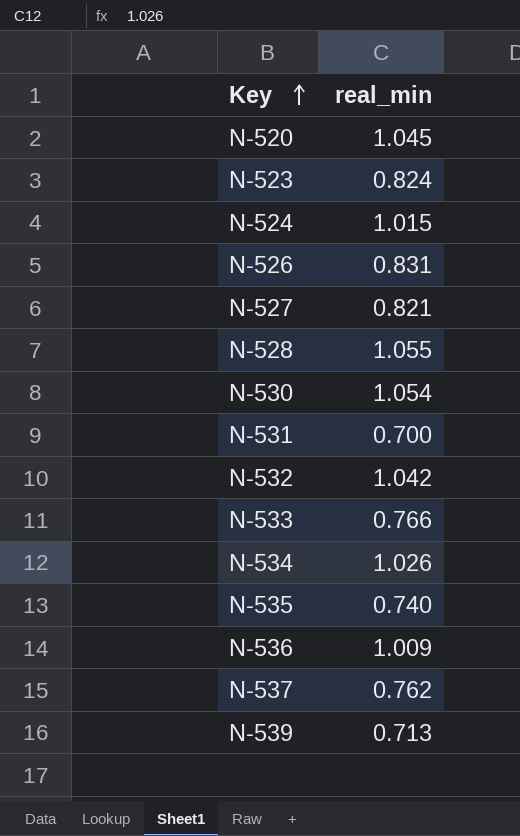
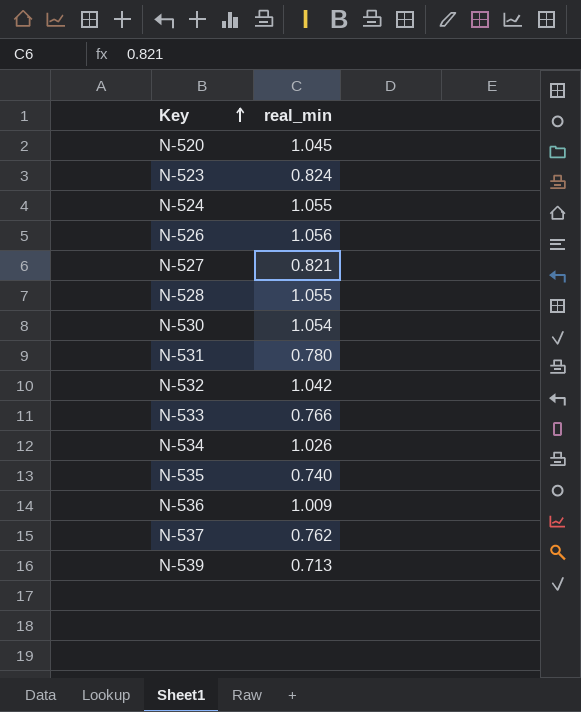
N-524 | real_min: 1.015 -> 1.055
N-526 | real_min: 0.831 -> 1.056
N-531 | real_min: 0.700 -> 0.780

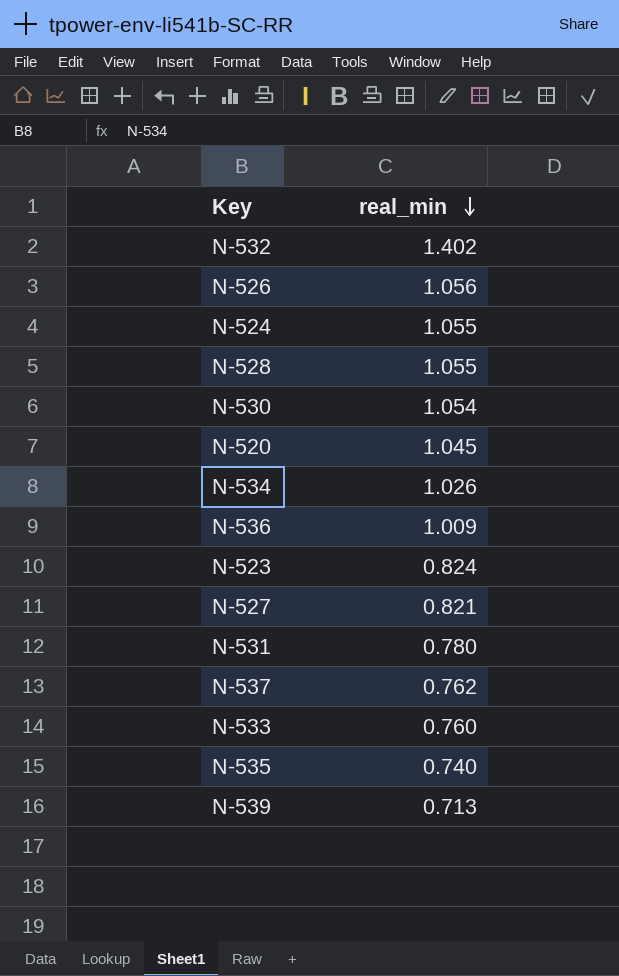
row order: Key ascending -> real_min descending
N-532 | real_min: 1.042 -> 1.402
N-533 | real_min: 0.766 -> 0.760

